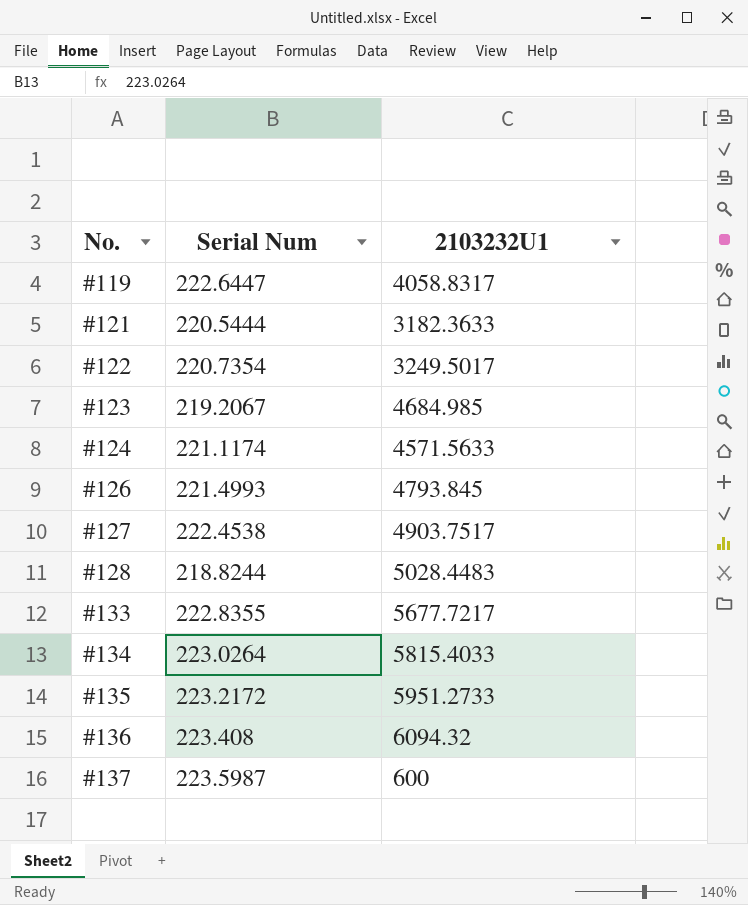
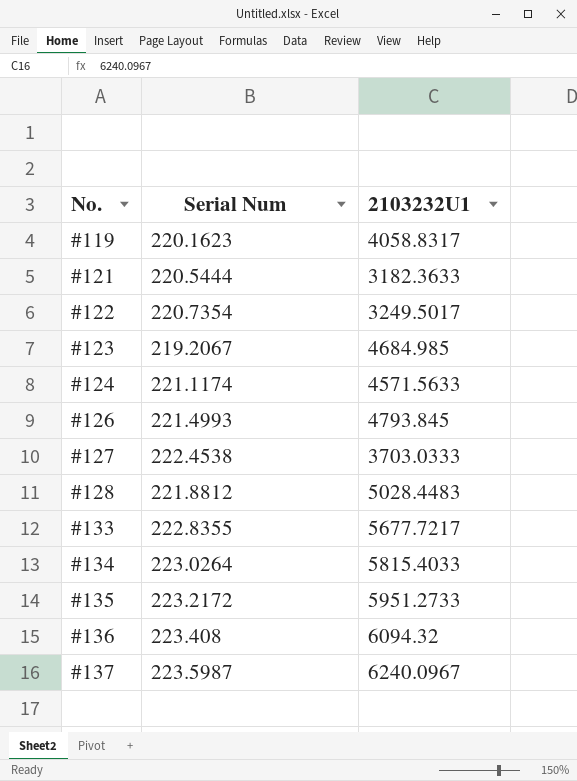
#119 | Serial Num: 222.6447 -> 220.1623
#127 | 2103232U1: 4903.7517 -> 3703.0333
#128 | Serial Num: 218.8244 -> 221.8812
#137 | 2103232U1: 600 -> 6240.0967

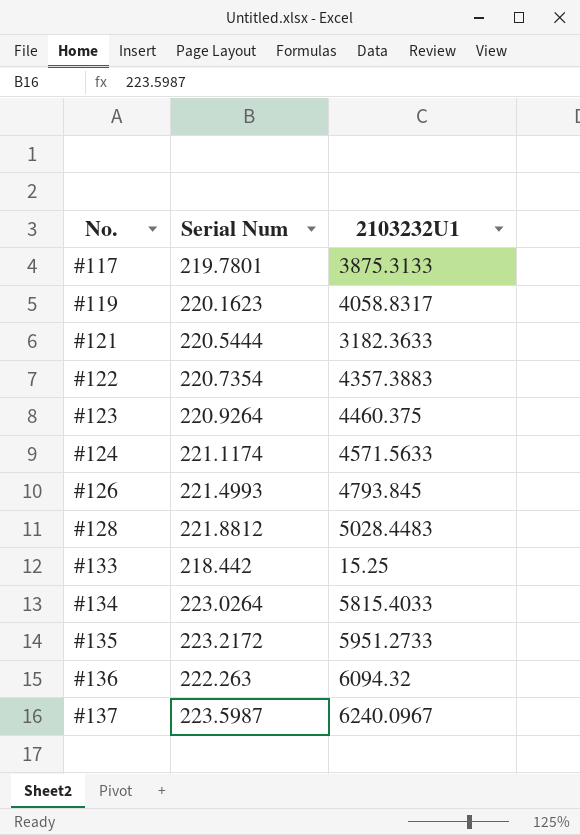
row #127: 222.4538 | 3703.0333 -> none
row #117: none -> 219.7801 | 3875.3133
#122 | 2103232U1: 3249.5017 -> 4357.3883
#123 | Serial Num: 219.2067 -> 220.9264
#123 | 2103232U1: 4684.985 -> 4460.375
#133 | Serial Num: 222.8355 -> 218.442
#133 | 2103232U1: 5677.7217 -> 15.25
#136 | Serial Num: 223.408 -> 222.263

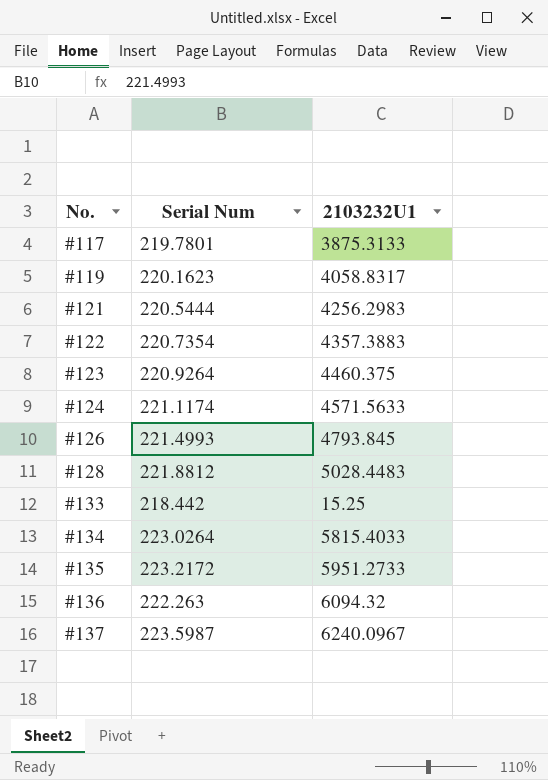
#121 | 2103232U1: 3182.3633 -> 4256.2983

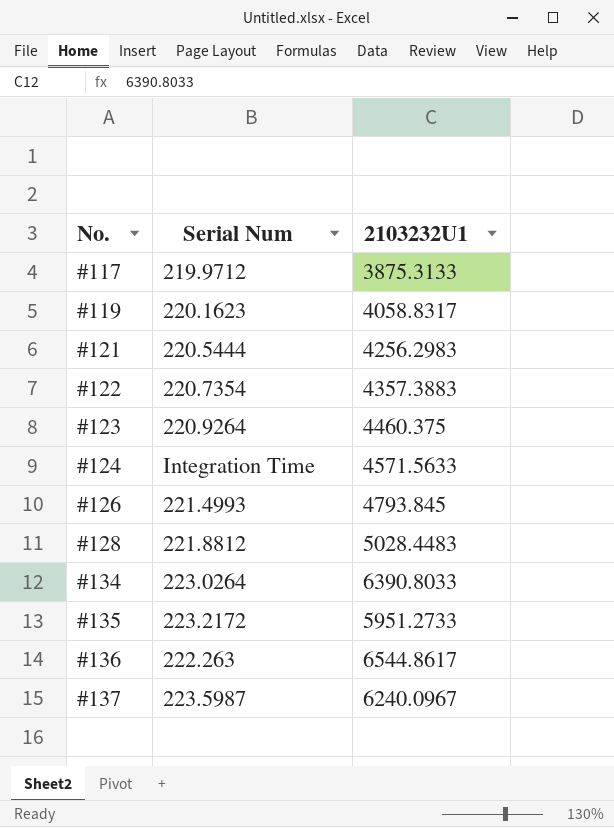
row #133: 218.442 | 15.25 -> none
#117 | Serial Num: 219.7801 -> 219.9712
#124 | Serial Num: 221.1174 -> Integration Time
#134 | 2103232U1: 5815.4033 -> 6390.8033
#136 | 2103232U1: 6094.32 -> 6544.8617

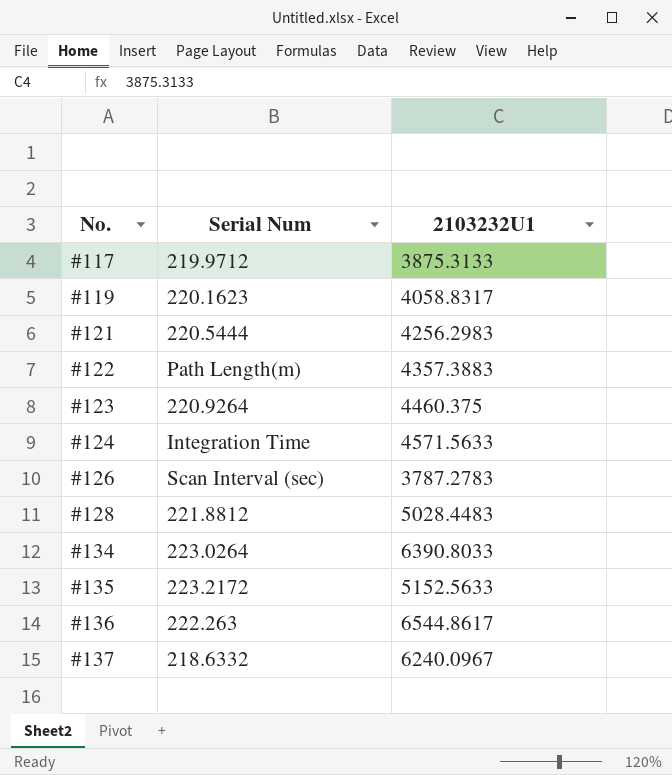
#122 | Serial Num: 220.7354 -> Path Length(m)
#126 | Serial Num: 221.4993 -> Scan Interval (sec)
#126 | 2103232U1: 4793.845 -> 3787.2783
#135 | 2103232U1: 5951.2733 -> 5152.5633
#137 | Serial Num: 223.5987 -> 218.6332

